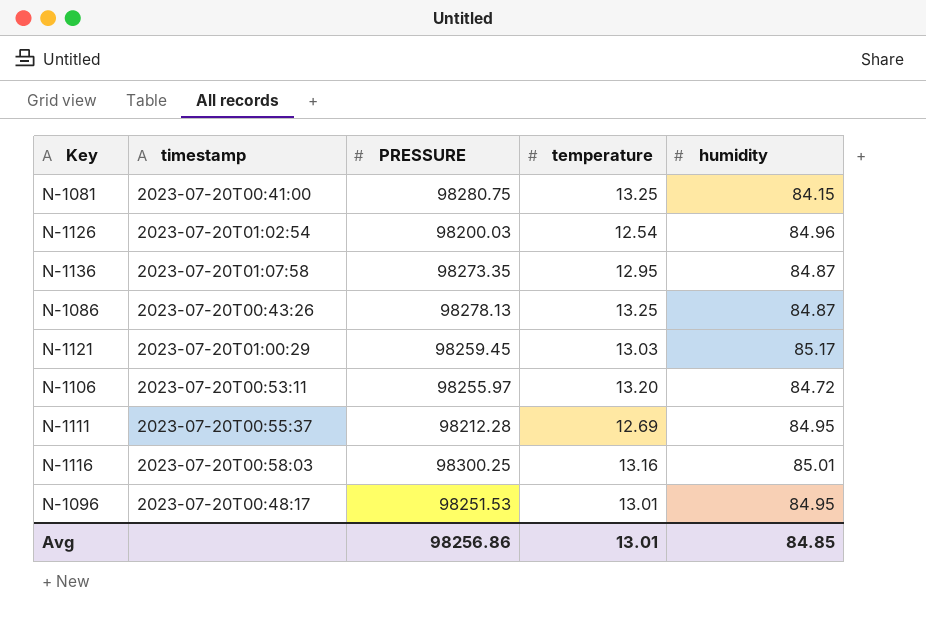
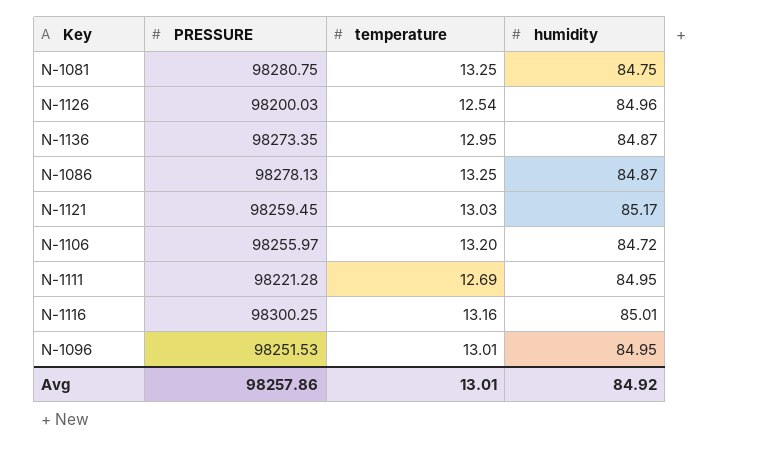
column timestamp | position: 2 -> none
N-1081 | humidity: 84.15 -> 84.75
N-1111 | PRESSURE: 98212.28 -> 98221.28
Avg | PRESSURE: 98256.86 -> 98257.86
Avg | humidity: 84.85 -> 84.92

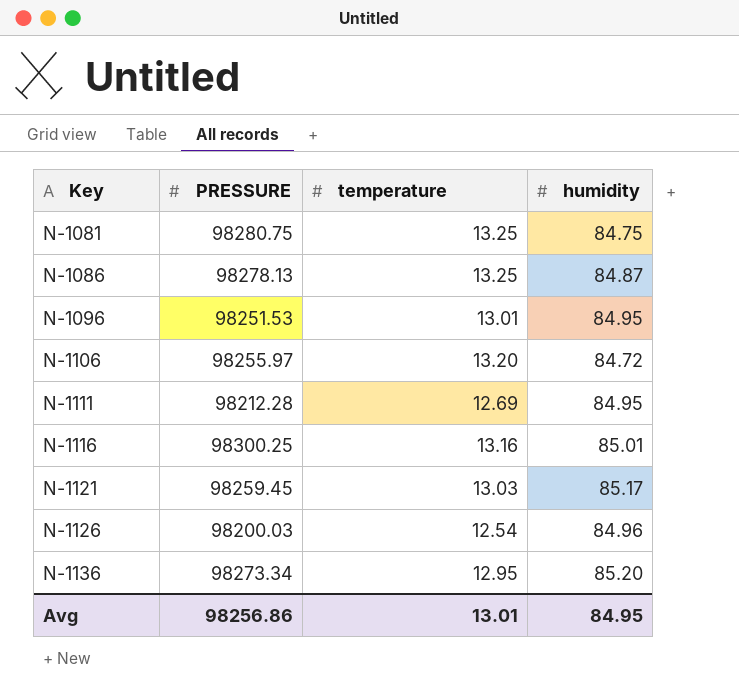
row order: none -> Key ascending
N-1111 | PRESSURE: 98221.28 -> 98212.28
N-1136 | PRESSURE: 98273.35 -> 98273.34
N-1136 | humidity: 84.87 -> 85.20
Avg | PRESSURE: 98257.86 -> 98256.86
Avg | humidity: 84.92 -> 84.95

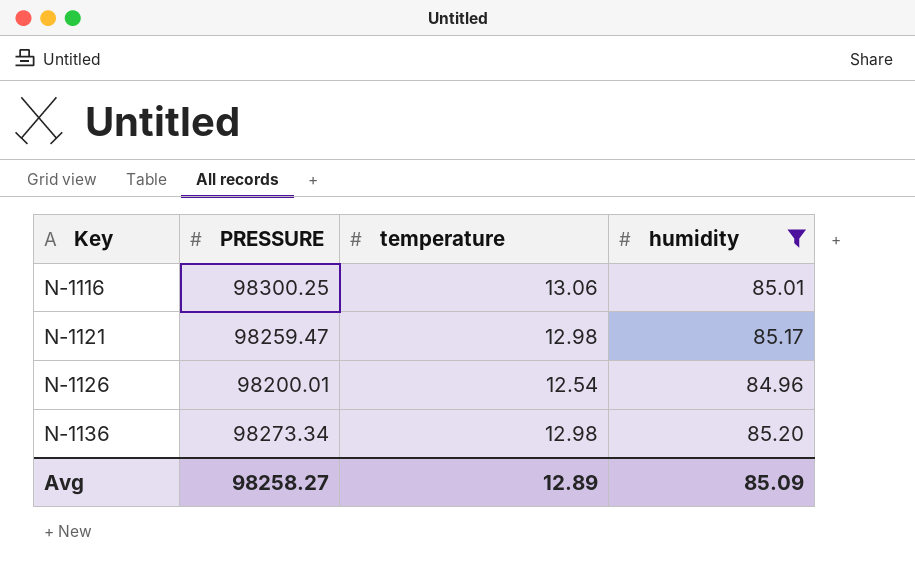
filter: none -> humidity >= 84.96
N-1116 | temperature: 13.16 -> 13.06
N-1121 | PRESSURE: 98259.45 -> 98259.47
N-1121 | temperature: 13.03 -> 12.98
N-1126 | PRESSURE: 98200.03 -> 98200.01
N-1136 | temperature: 12.95 -> 12.98
Avg | PRESSURE: 98256.86 -> 98258.27
Avg | temperature: 13.01 -> 12.89
Avg | humidity: 84.95 -> 85.09

